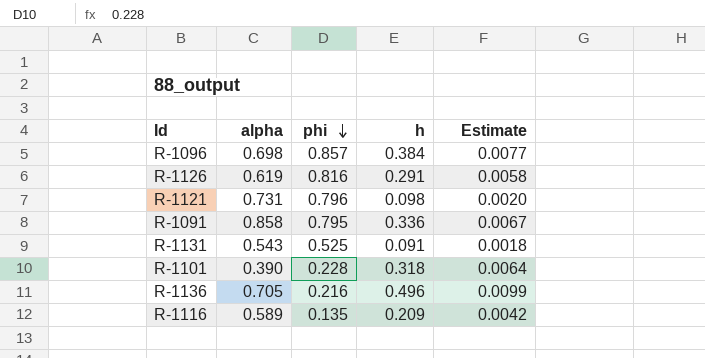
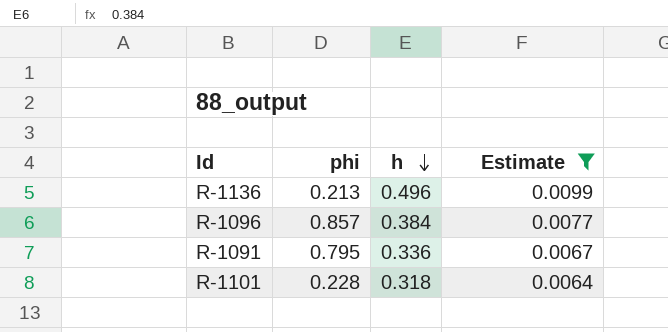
filter: none -> Estimate >= 0.0064
row order: phi descending -> h descending
column alpha | position: 2 -> none
R-1136 | phi: 0.216 -> 0.213

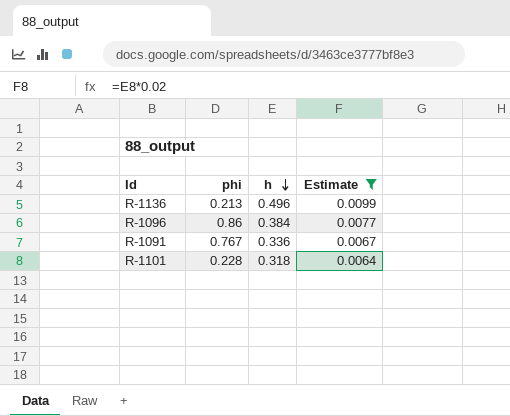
R-1096 | phi: 0.857 -> 0.86
R-1091 | phi: 0.795 -> 0.767

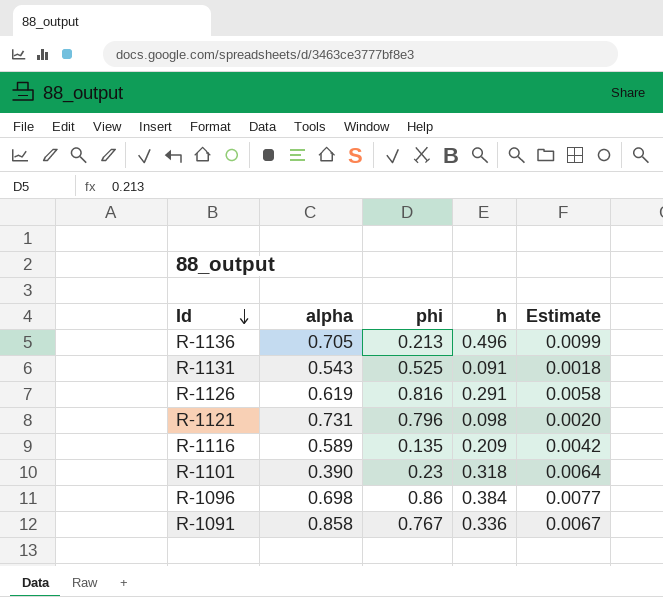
filter: Estimate >= 0.0064 -> none
row order: h descending -> Id descending
column alpha | position: none -> 2
R-1101 | phi: 0.228 -> 0.23

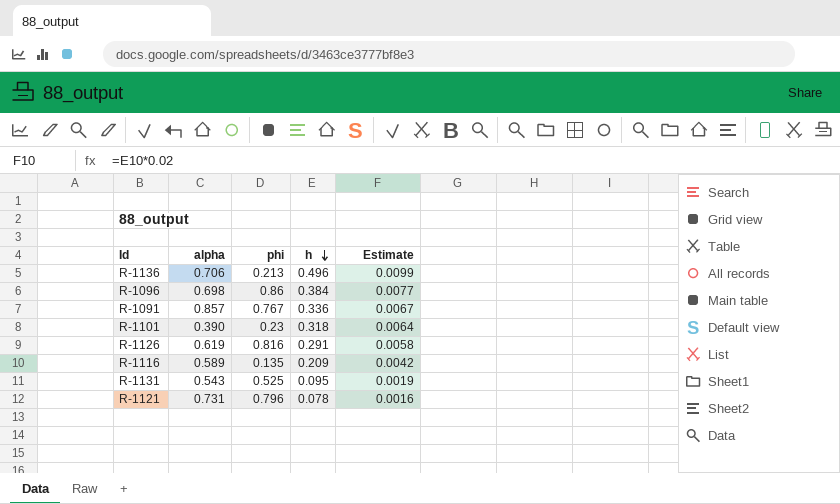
row order: Id descending -> h descending
R-1136 | alpha: 0.705 -> 0.706
R-1091 | alpha: 0.858 -> 0.857
R-1131 | h: 0.091 -> 0.095
R-1131 | Estimate: 0.0018 -> 0.0019
R-1121 | h: 0.098 -> 0.078
R-1121 | Estimate: 0.0020 -> 0.0016

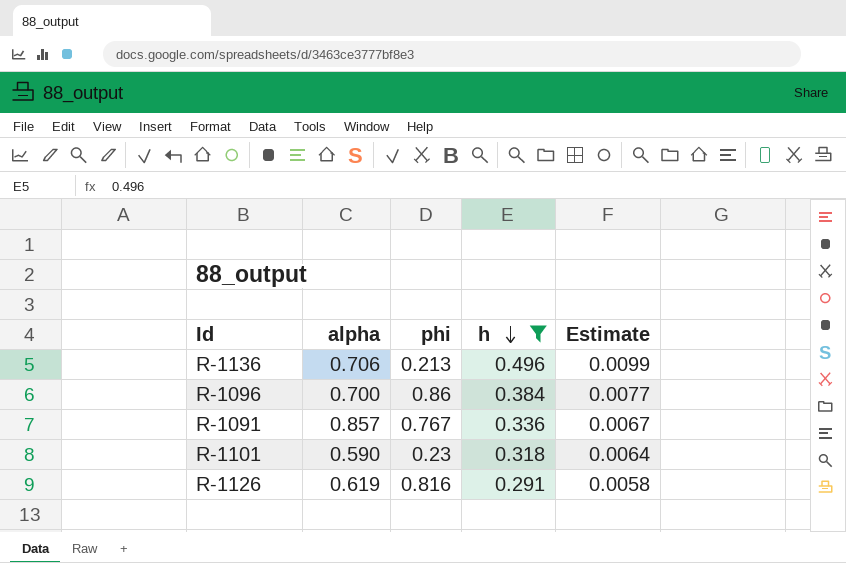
filter: none -> h >= 0.291
R-1096 | alpha: 0.698 -> 0.700
R-1101 | alpha: 0.390 -> 0.590

